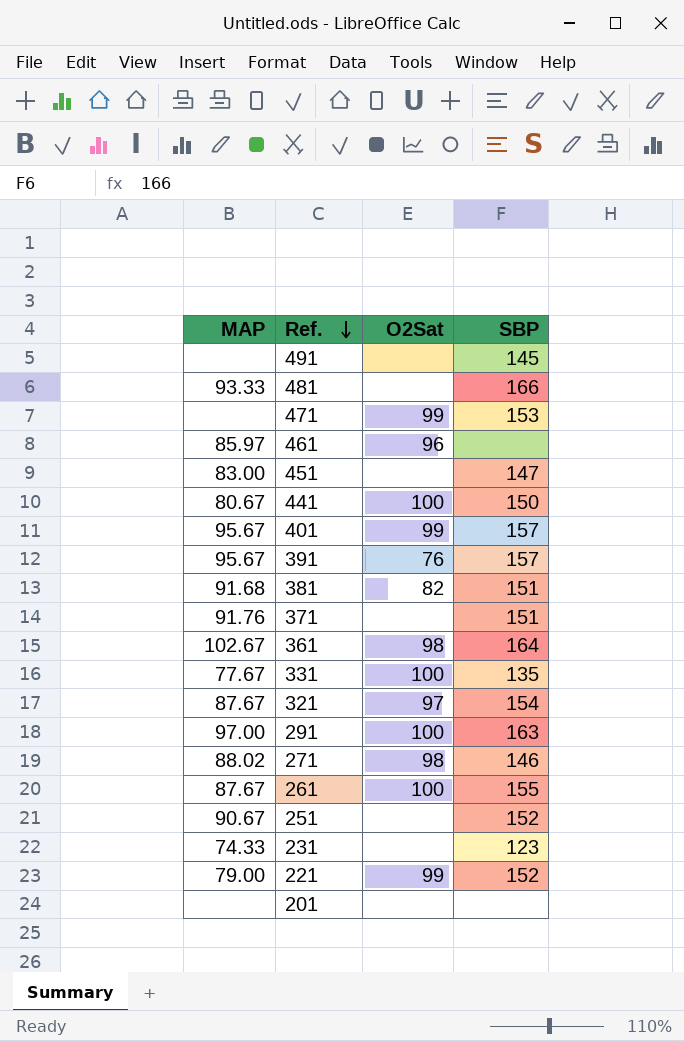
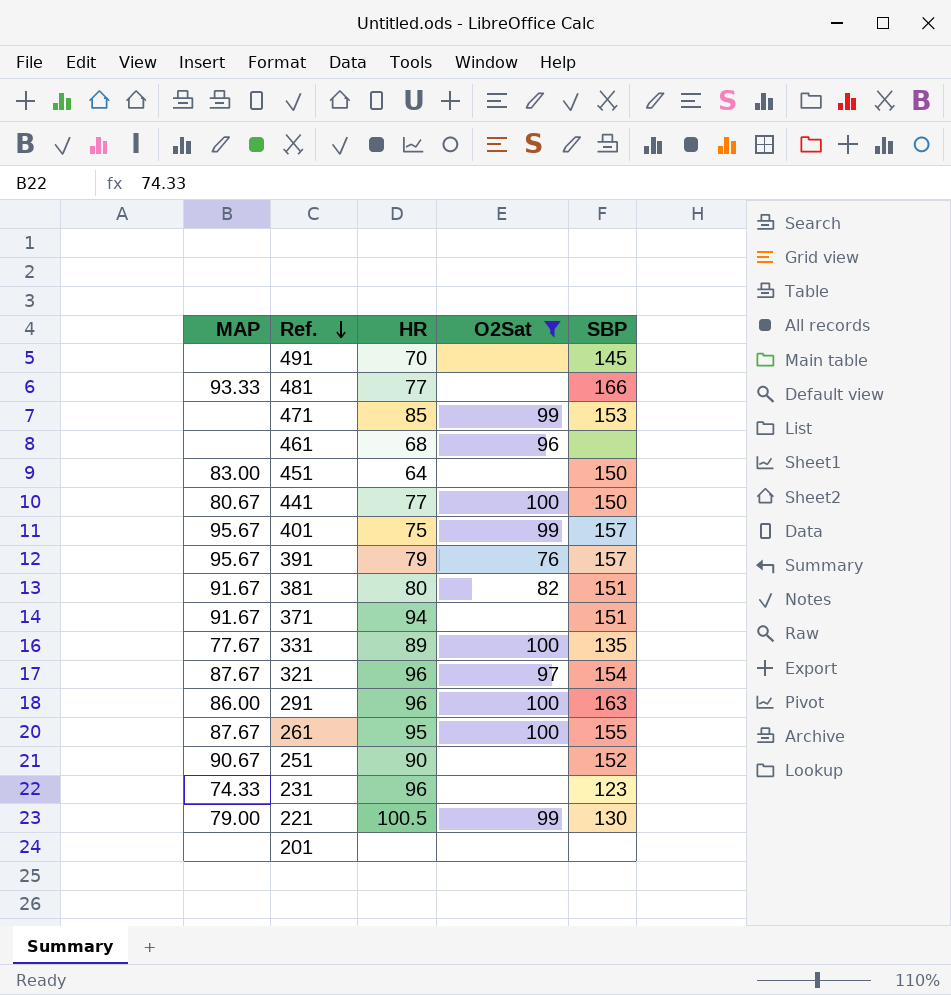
filter: none -> O2Sat != 98
column HR | position: none -> 3
461 | MAP: 85.97 -> none
451 | SBP: 147 -> 150
381 | MAP: 91.68 -> 91.67
371 | MAP: 91.76 -> 91.67
291 | MAP: 97.00 -> 86.00
221 | SBP: 152 -> 130

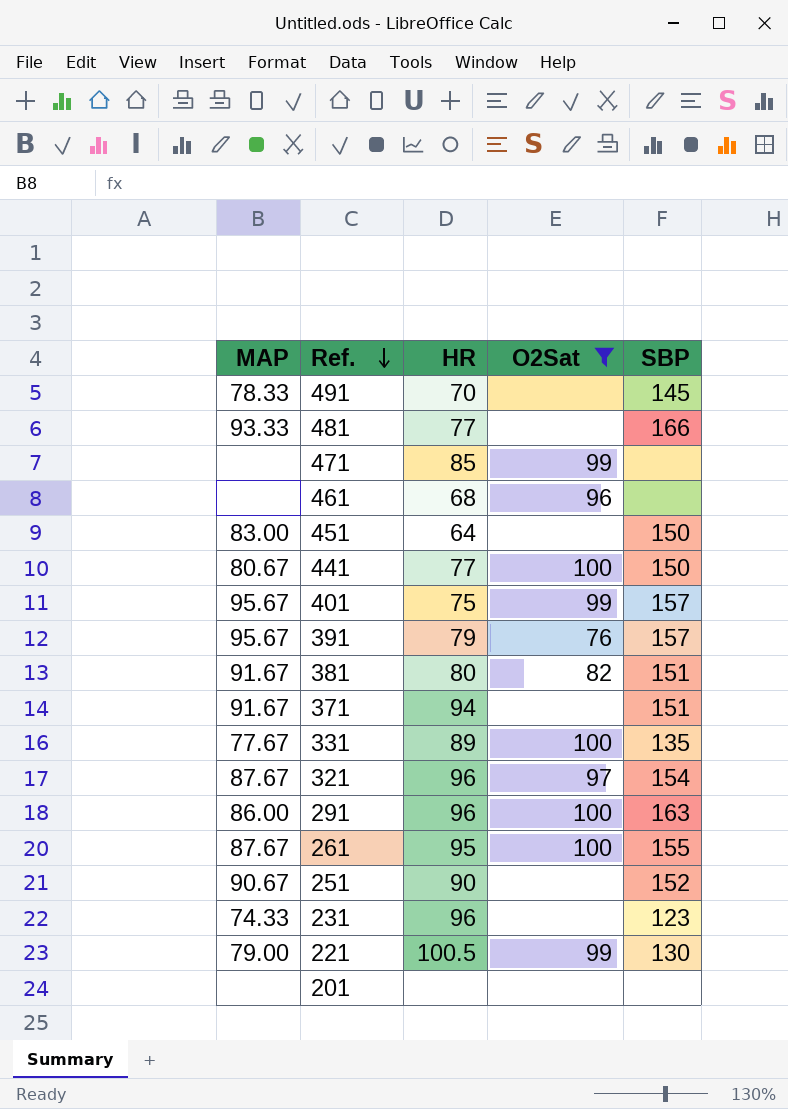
491 | MAP: none -> 78.33
471 | SBP: 153 -> none

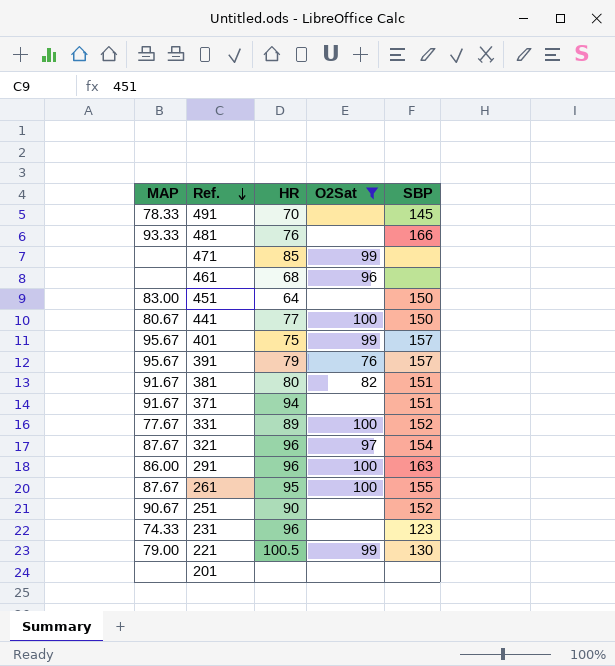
481 | HR: 77 -> 76
331 | SBP: 135 -> 152

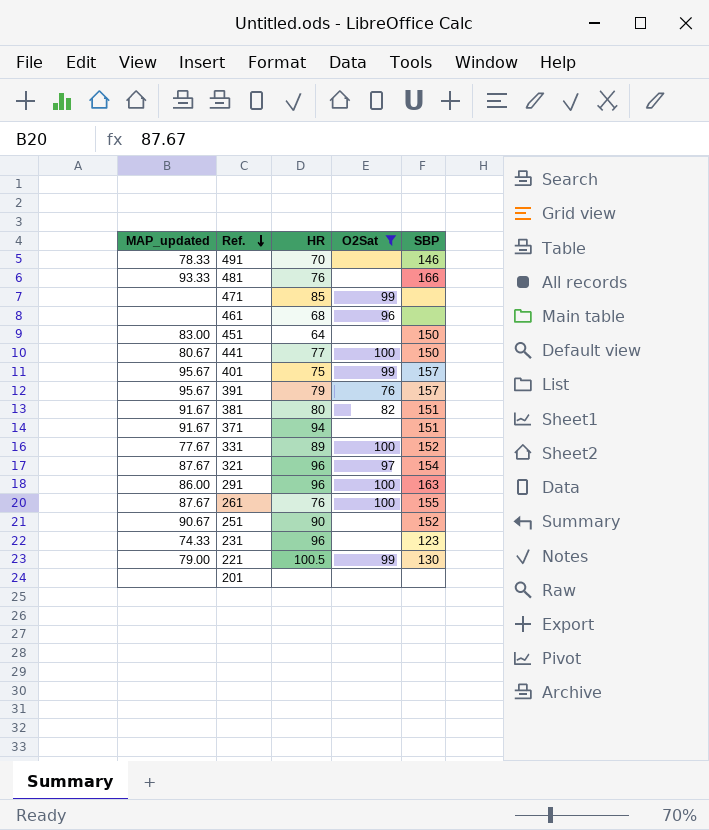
column name: MAP -> MAP_updated
491 | SBP: 145 -> 146
261 | HR: 95 -> 76

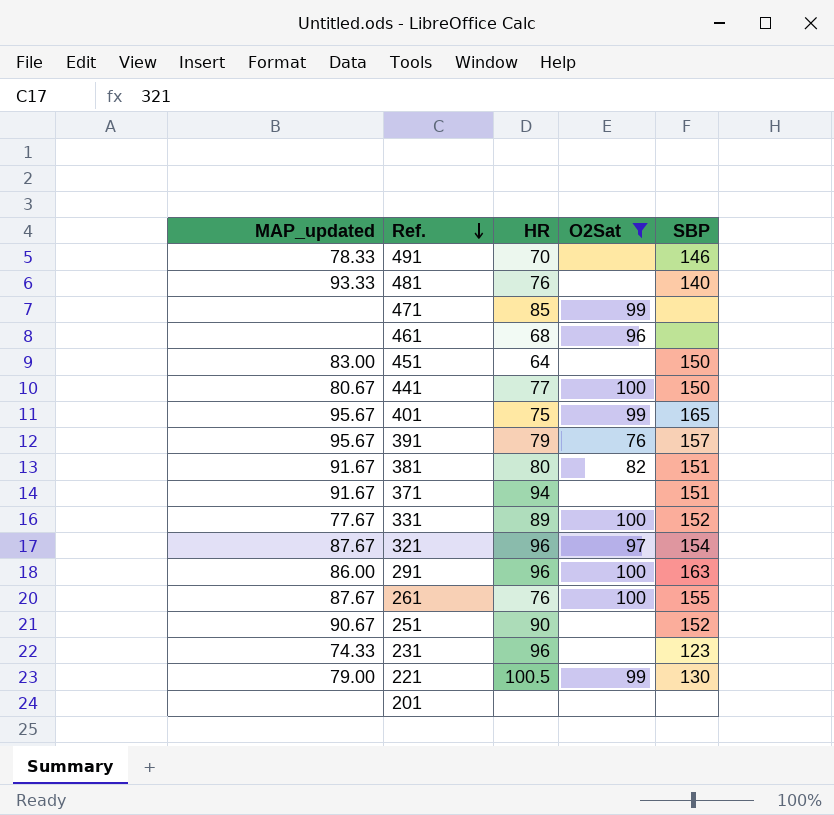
481 | SBP: 166 -> 140
401 | SBP: 157 -> 165

